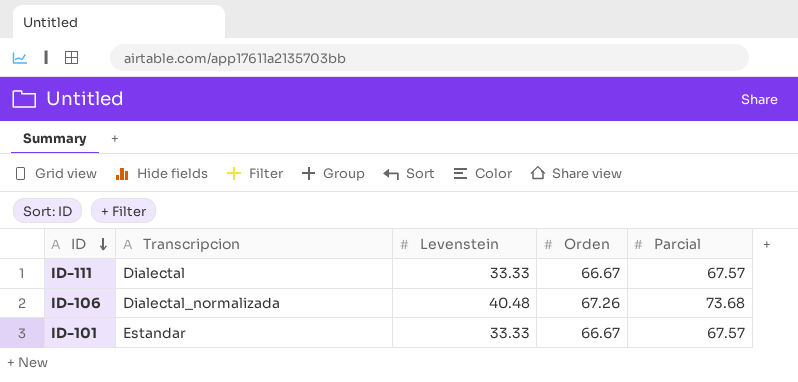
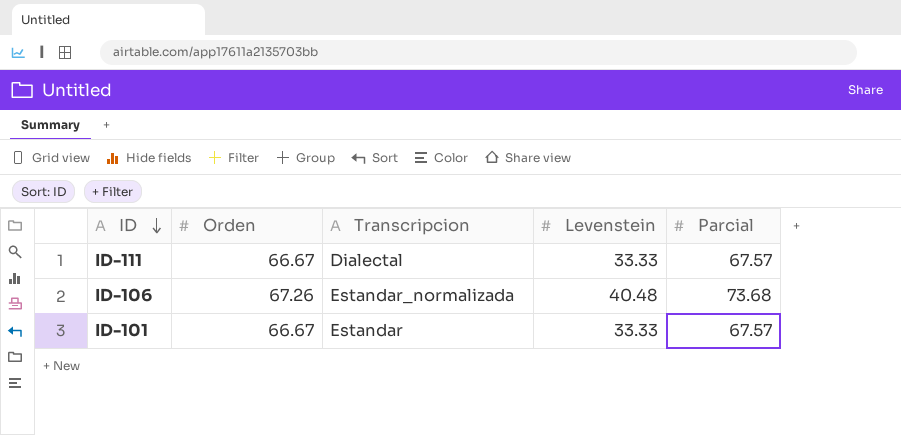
column Orden | position: 4 -> 2
ID-106 | Transcripcion: Dialectal_normalizada -> Estandar_normalizada

